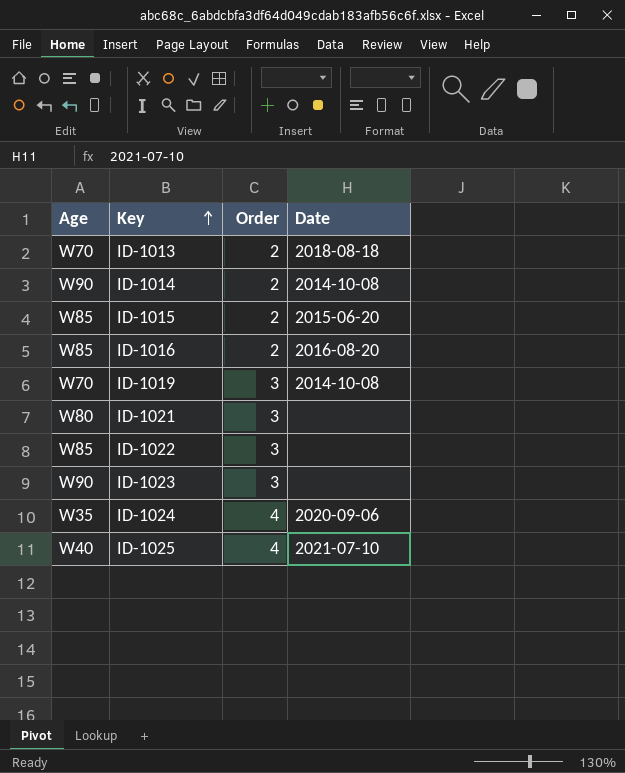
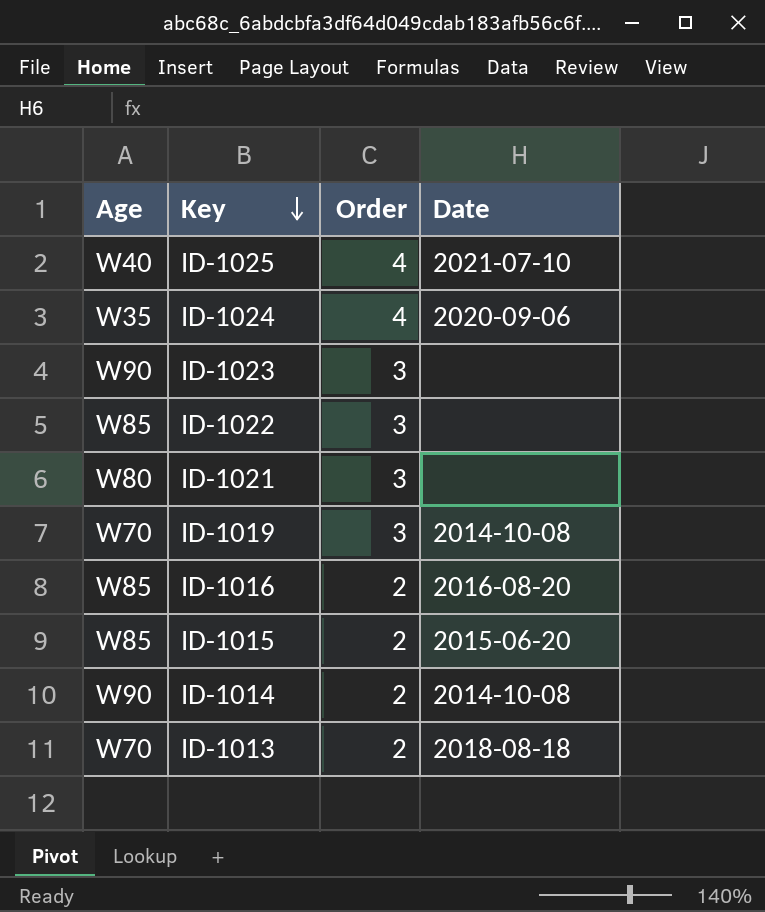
row order: Key ascending -> Key descending

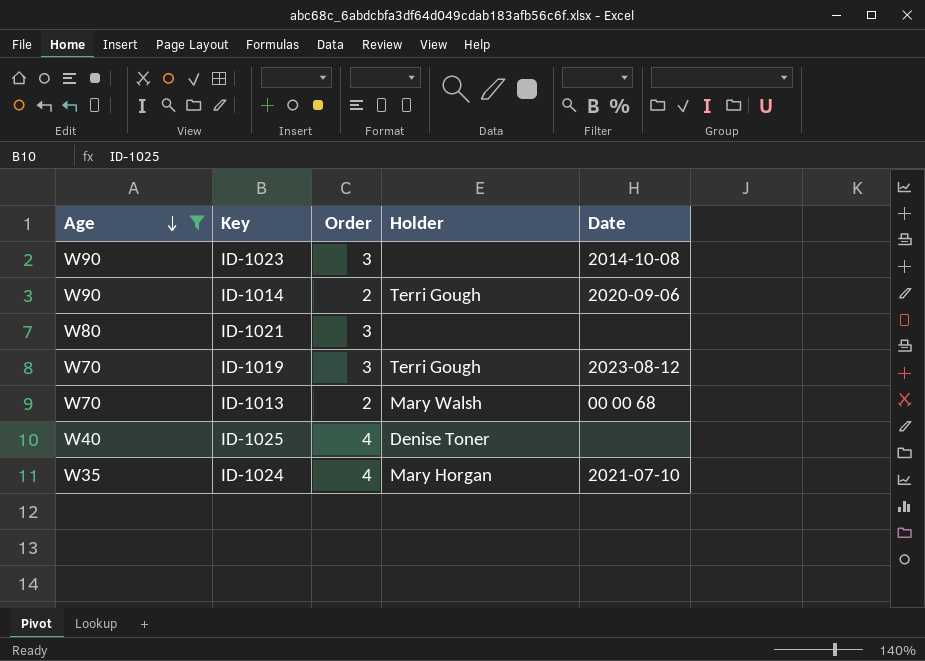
filter: none -> Age != W85
row order: Key descending -> Age descending
column Holder | position: none -> 4
ID-1023 | Date: none -> 2014-10-08
ID-1014 | Date: 2014-10-08 -> 2020-09-06
ID-1019 | Date: 2014-10-08 -> 2023-08-12
ID-1013 | Date: 2018-08-18 -> 00 00 68
ID-1025 | Date: 2021-07-10 -> none
ID-1024 | Date: 2020-09-06 -> 2021-07-10

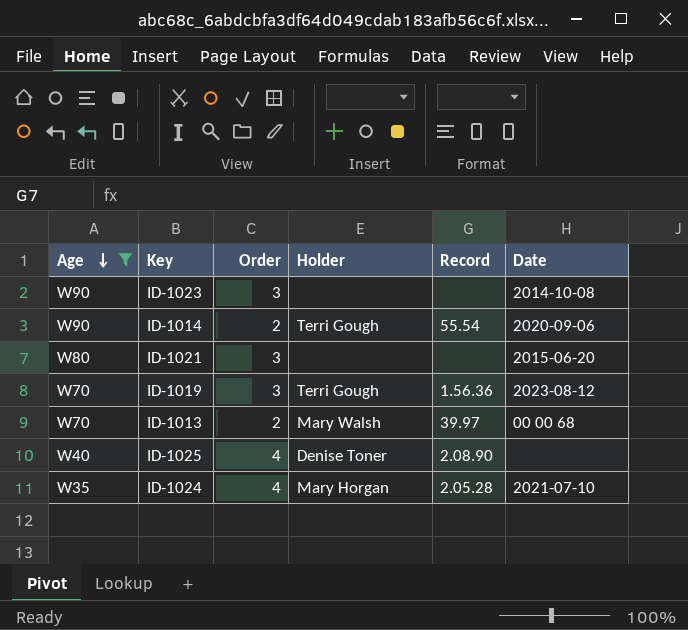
column Record | position: none -> 5
ID-1021 | Date: none -> 2015-06-20

